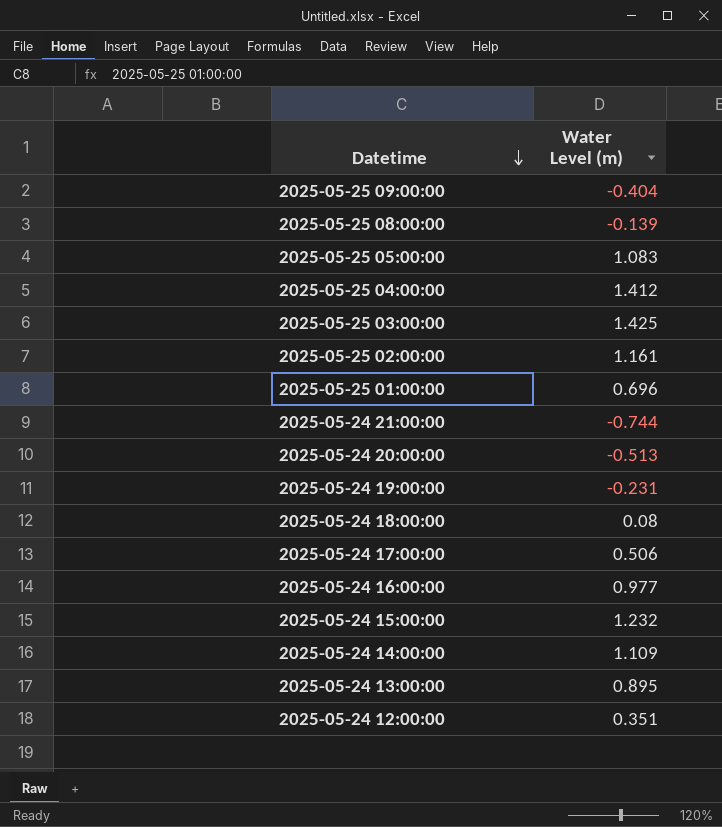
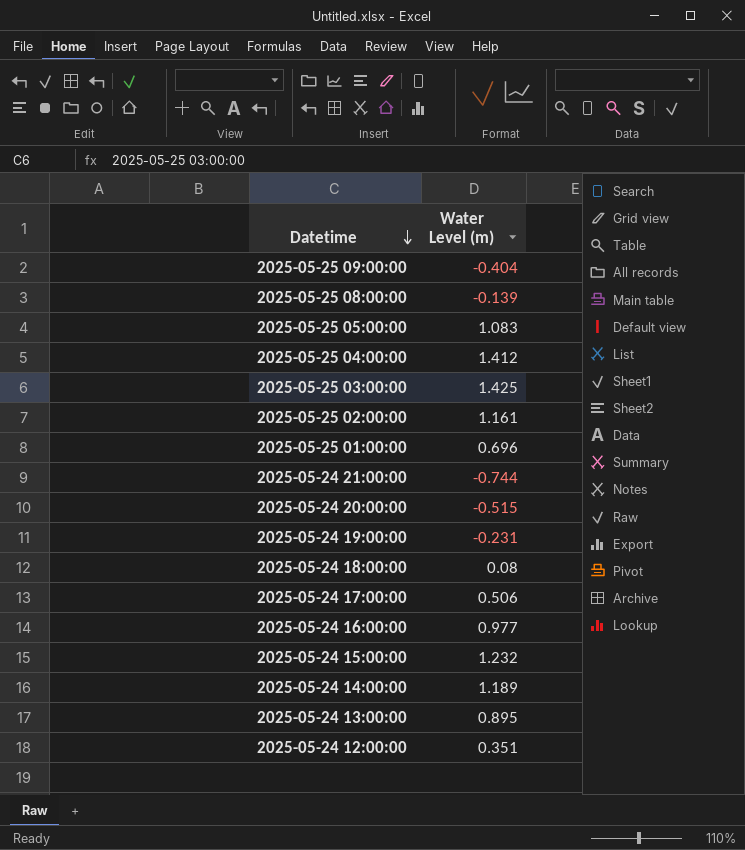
2025-05-24 20:00:00 | Water Level (m): -0.513 -> -0.515
2025-05-24 14:00:00 | Water Level (m): 1.109 -> 1.189

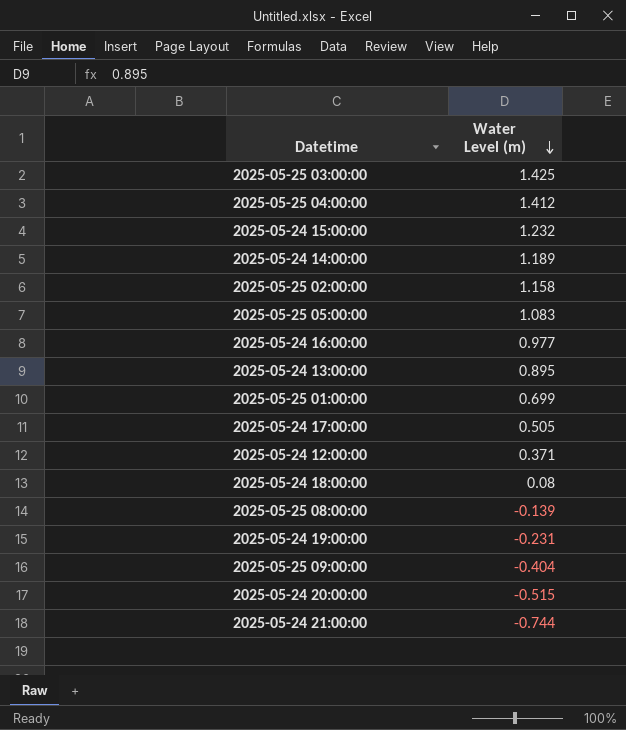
row order: Datetime descending -> Water Level (m) descending
2025-05-25 02:00:00 | Water Level (m): 1.161 -> 1.158
2025-05-25 01:00:00 | Water Level (m): 0.696 -> 0.699
2025-05-24 17:00:00 | Water Level (m): 0.506 -> 0.505
2025-05-24 12:00:00 | Water Level (m): 0.351 -> 0.371

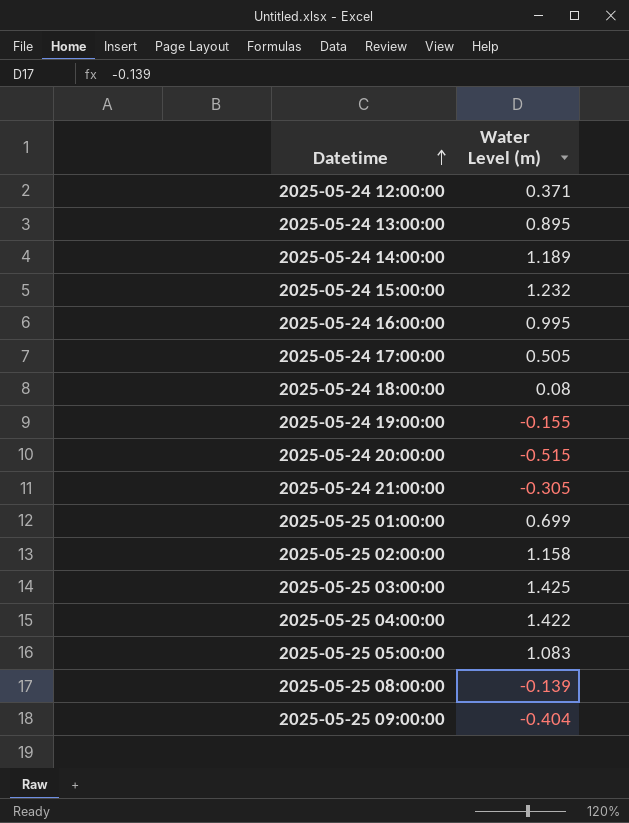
row order: Water Level (m) descending -> Datetime ascending
2025-05-24 16:00:00 | Water Level (m): 0.977 -> 0.995
2025-05-24 19:00:00 | Water Level (m): -0.231 -> -0.155
2025-05-24 21:00:00 | Water Level (m): -0.744 -> -0.305
2025-05-25 04:00:00 | Water Level (m): 1.412 -> 1.422

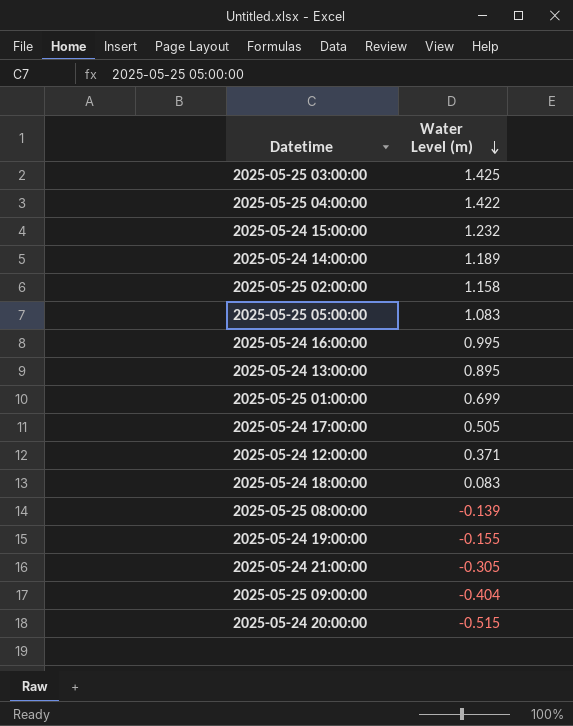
row order: Datetime ascending -> Water Level (m) descending
2025-05-24 18:00:00 | Water Level (m): 0.08 -> 0.083

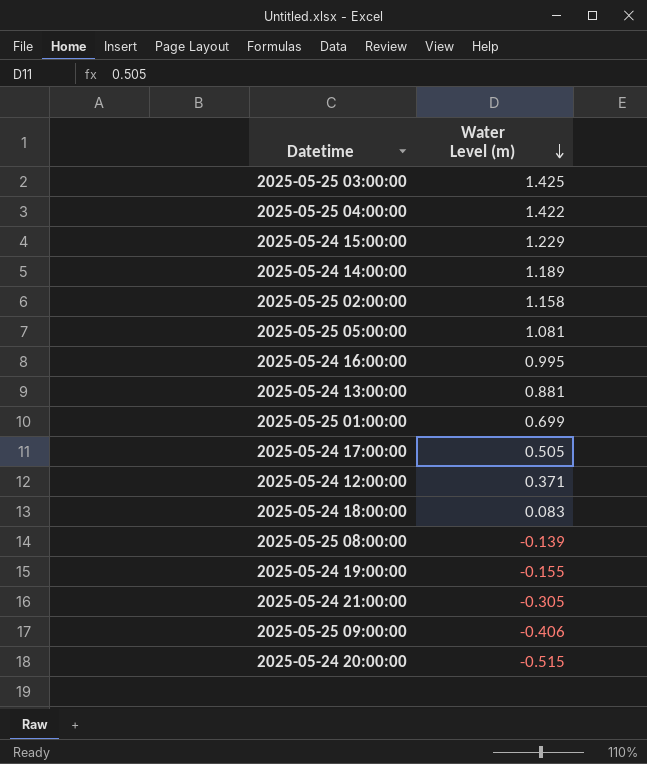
2025-05-24 15:00:00 | Water Level (m): 1.232 -> 1.229
2025-05-25 05:00:00 | Water Level (m): 1.083 -> 1.081
2025-05-24 13:00:00 | Water Level (m): 0.895 -> 0.881
2025-05-25 09:00:00 | Water Level (m): -0.404 -> -0.406

